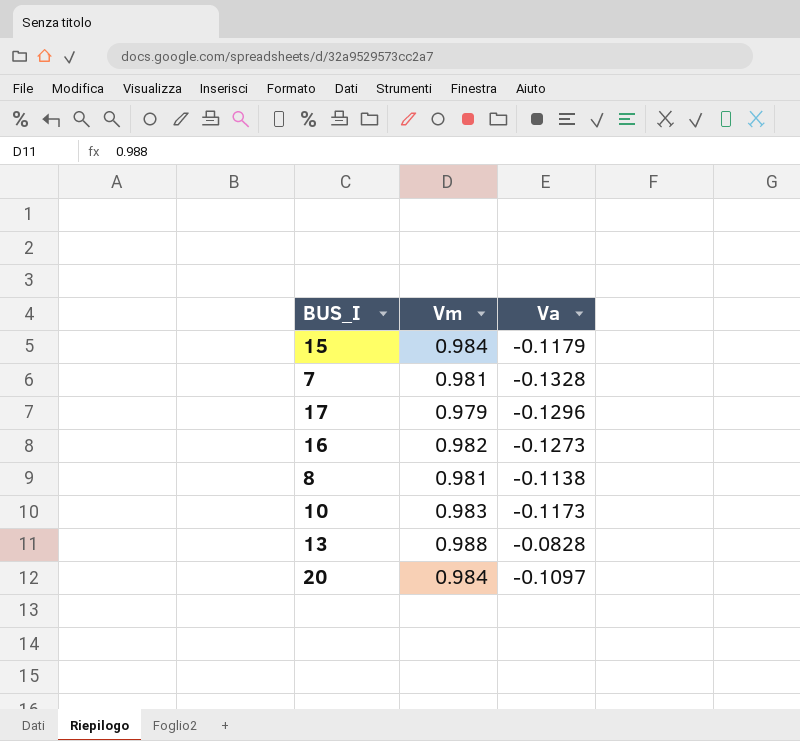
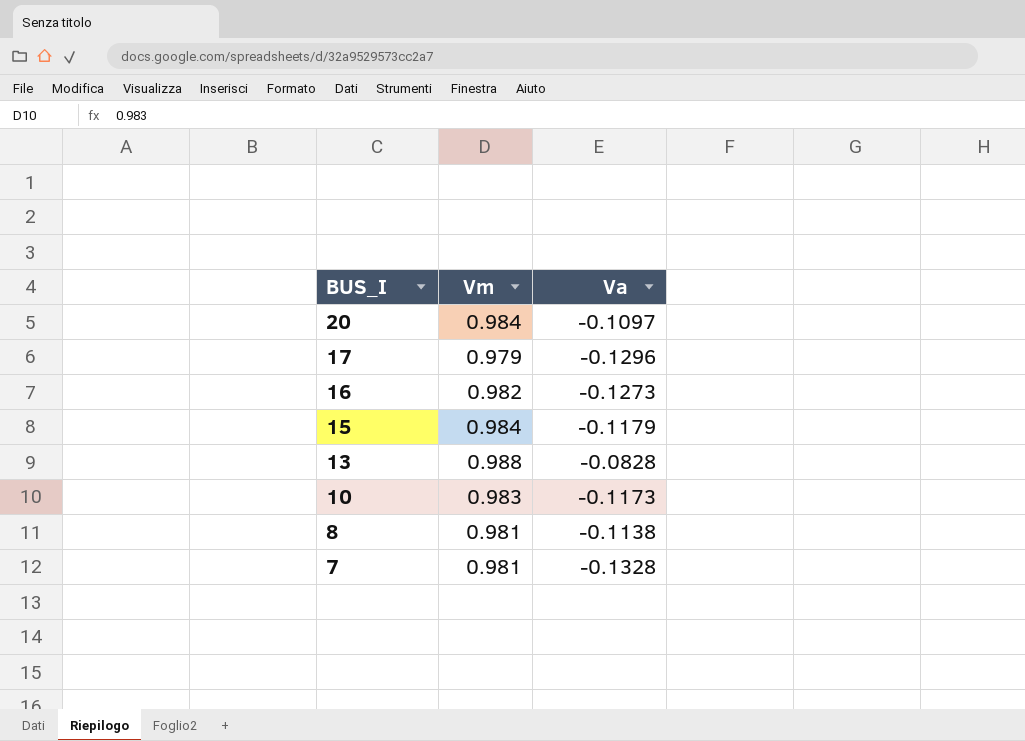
row order: none -> BUS_I descending

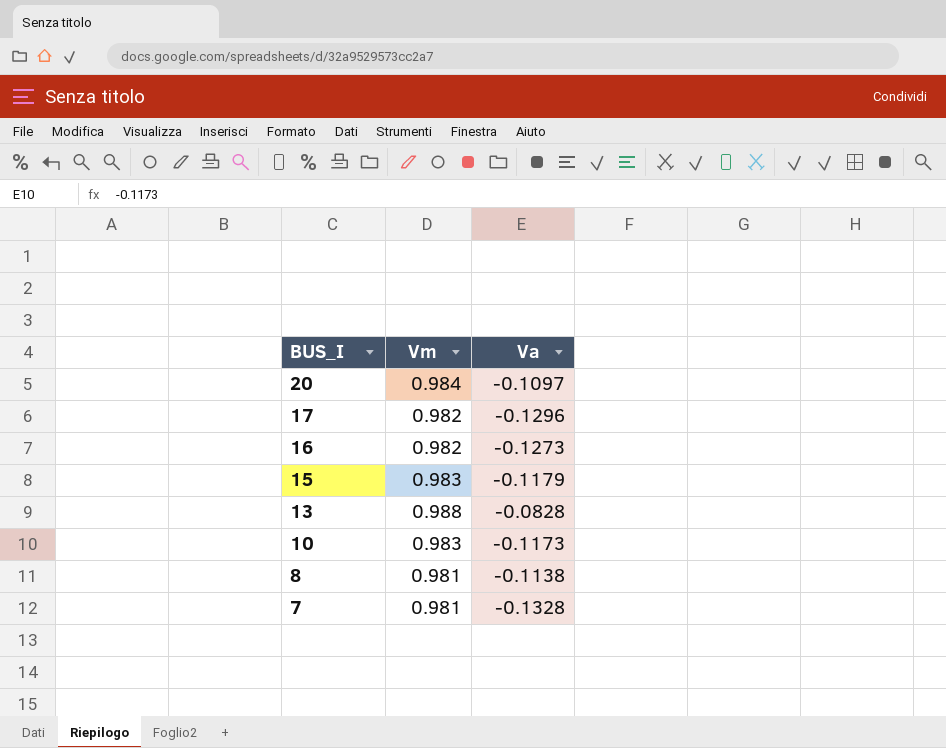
17 | Vm: 0.979 -> 0.982
15 | Vm: 0.984 -> 0.983

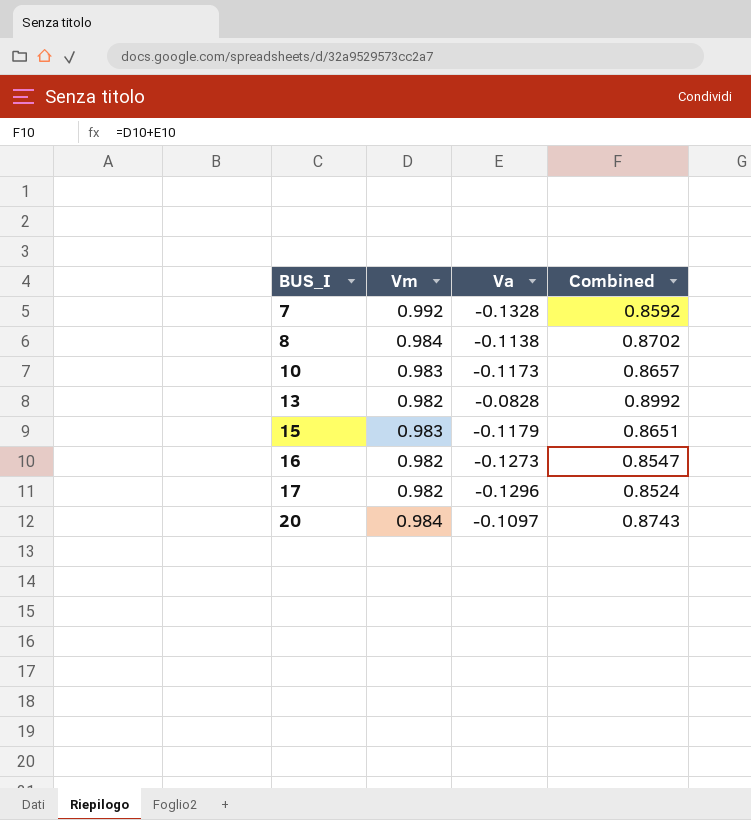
row order: BUS_I descending -> BUS_I ascending
column Combined | formula: none -> [Vm] + [Va]
7 | Vm: 0.981 -> 0.992
8 | Vm: 0.981 -> 0.984
13 | Vm: 0.988 -> 0.982

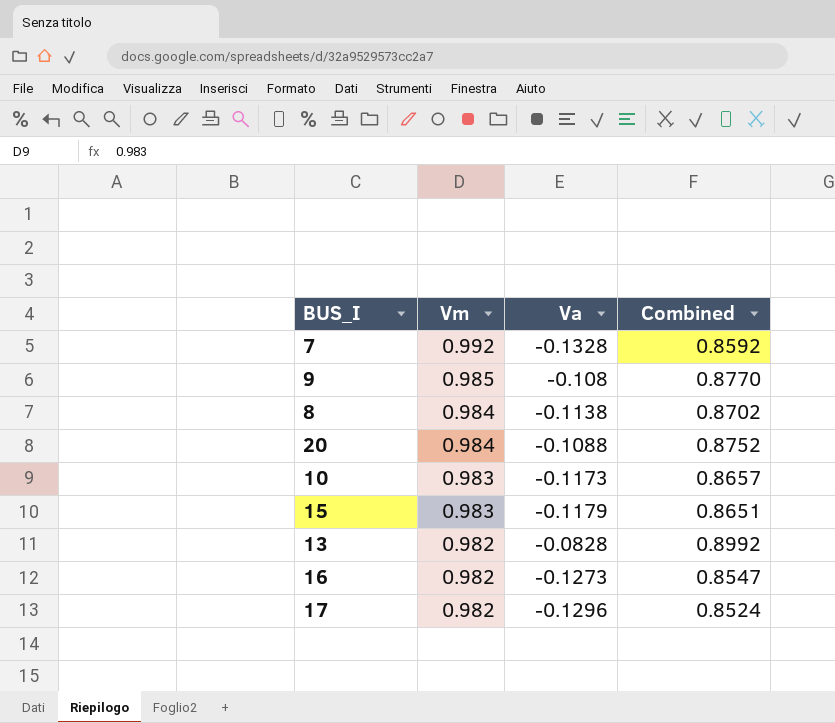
row order: BUS_I ascending -> Vm descending
row 9: none -> 0.985 | -0.108 | 0.8770
20 | Va: -0.1097 -> -0.1088
20 | Combined: 0.8743 -> 0.8752

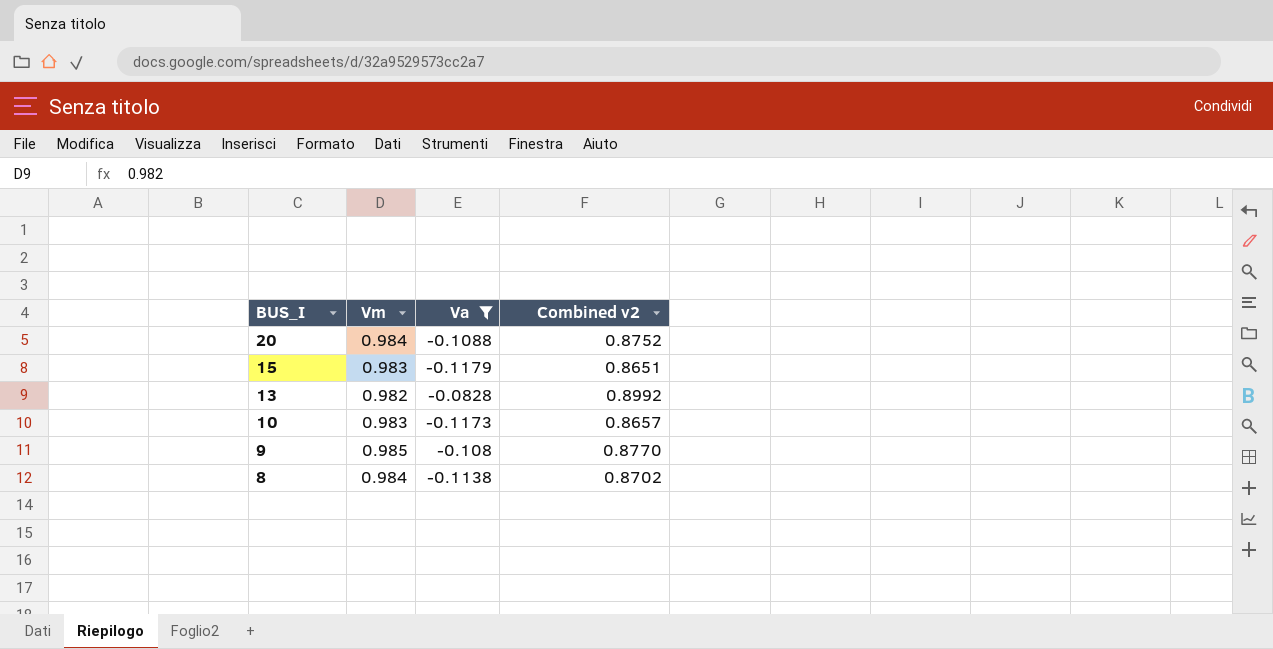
filter: none -> Va >= -0.1179
row order: Vm descending -> BUS_I descending
column name: Combined -> Combined v2

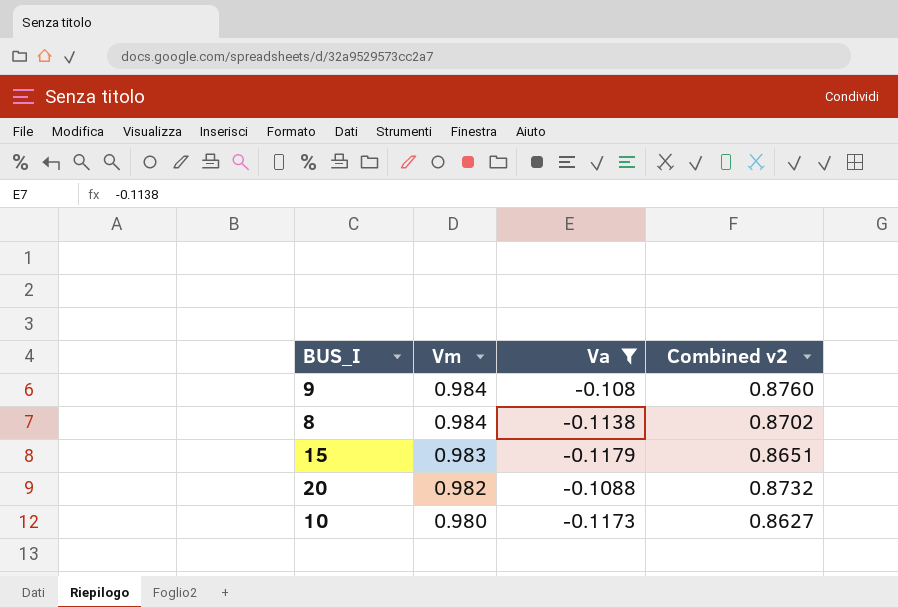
row order: BUS_I descending -> Vm descending
row 13: 0.982 | -0.0828 | 0.8992 -> none
9 | Vm: 0.985 -> 0.984
9 | Combined v2: 0.8770 -> 0.8760
20 | Vm: 0.984 -> 0.982
20 | Combined v2: 0.8752 -> 0.8732
10 | Vm: 0.983 -> 0.980
10 | Combined v2: 0.8657 -> 0.8627

